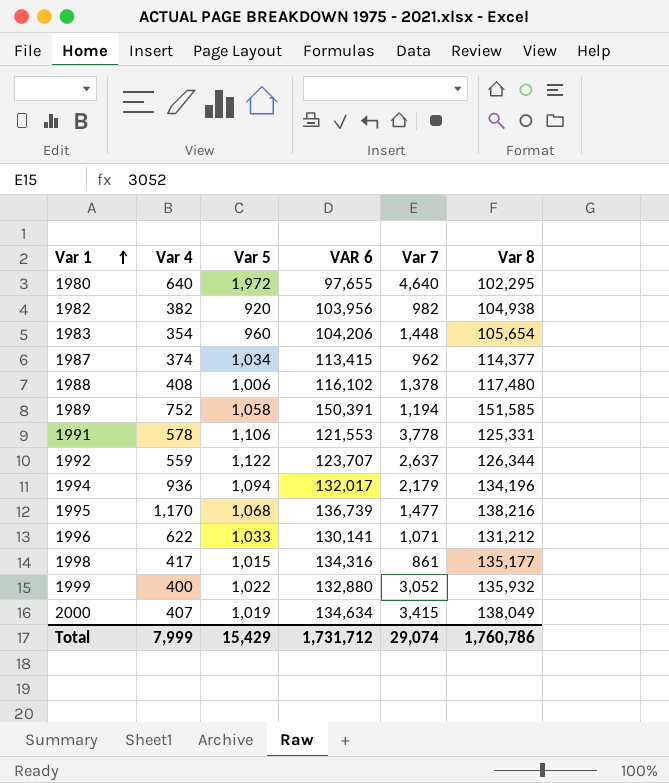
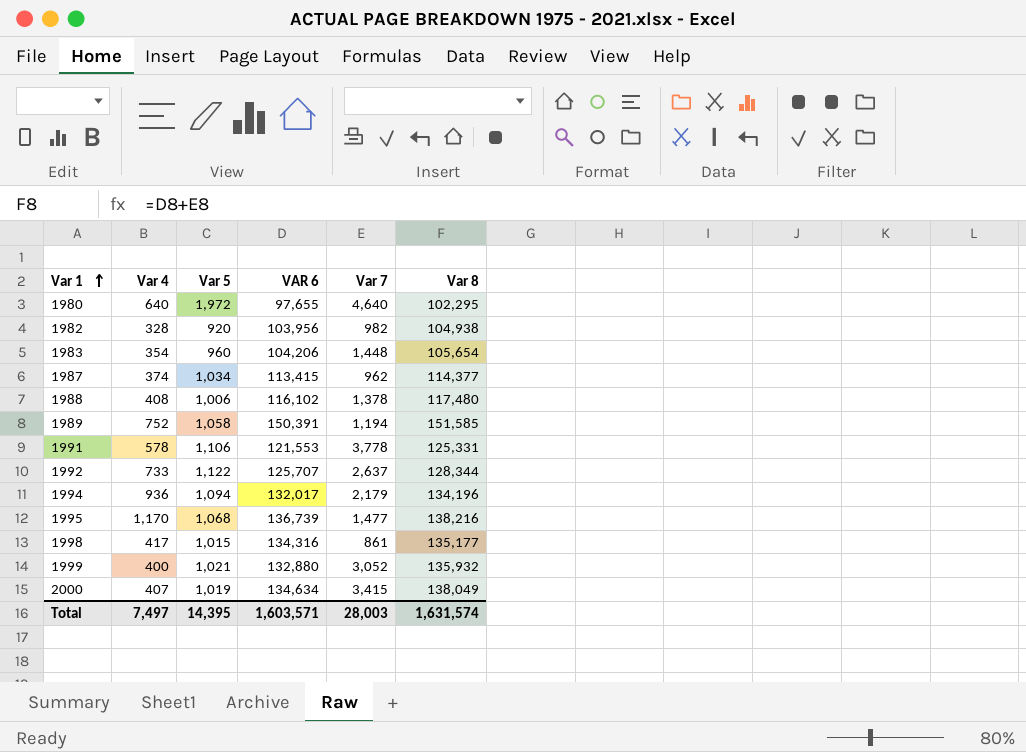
row 1996: 622 | 1,033 | 130,141 | 1,071 | 131,212 -> none
1982 | Var 4: 382 -> 328
1992 | Var 4: 559 -> 733
1992 | VAR 6: 123,707 -> 125,707
1992 | Var 8: 126,344 -> 128,344
1999 | Var 5: 1,022 -> 1,021
Total | Var 4: 7,999 -> 7,497
Total | Var 5: 15,429 -> 14,395
Total | VAR 6: 1,731,712 -> 1,603,571
Total | Var 7: 29,074 -> 28,003
Total | Var 8: 1,760,786 -> 1,631,574

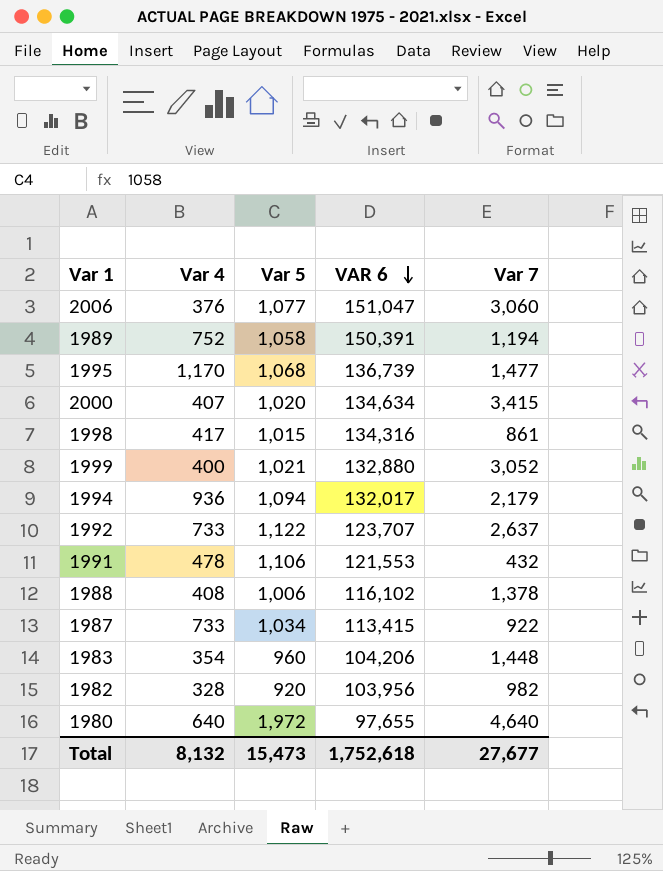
row order: Var 1 ascending -> VAR 6 descending
column Var 8 | formula: [VAR 6] + [Var 7] -> none
row 2006: none -> 376 | 1,077 | 151,047 | 3,060
2000 | Var 5: 1,019 -> 1,020
1992 | VAR 6: 125,707 -> 123,707
1991 | Var 4: 578 -> 478
1991 | Var 7: 3,778 -> 432
1987 | Var 4: 374 -> 733
1987 | Var 7: 962 -> 922
Total | Var 4: 7,497 -> 8,132
Total | Var 5: 14,395 -> 15,473
Total | VAR 6: 1,603,571 -> 1,752,618
Total | Var 7: 28,003 -> 27,677

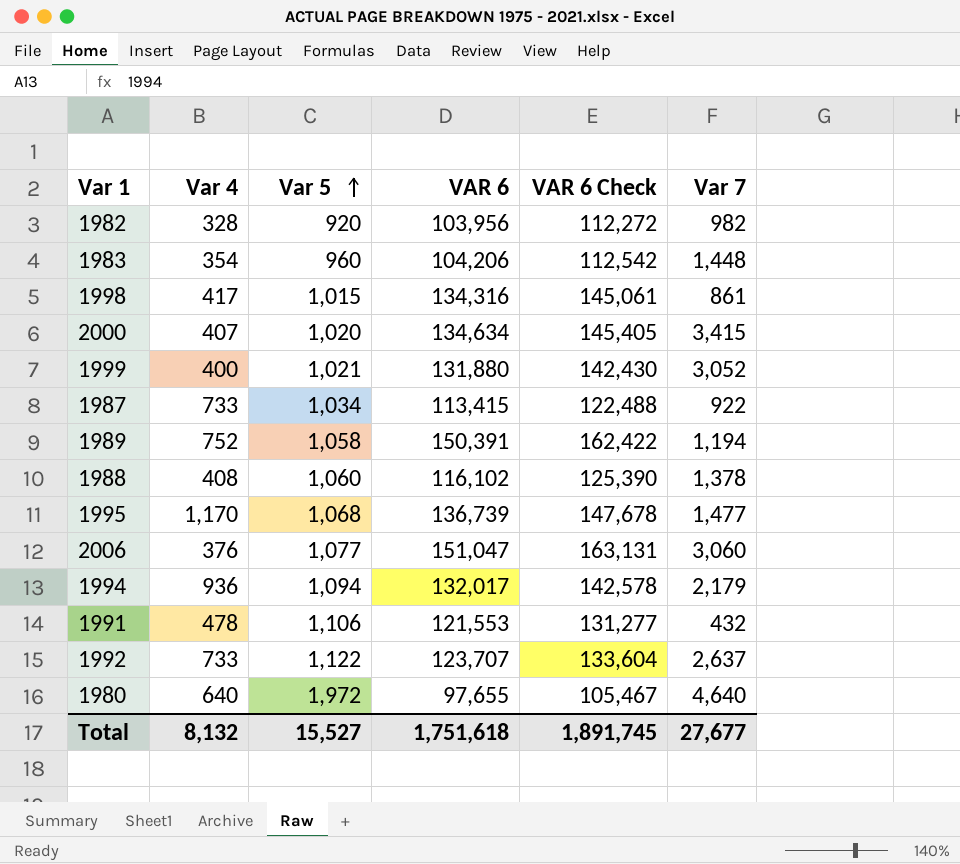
row order: VAR 6 descending -> Var 5 ascending
column VAR 6 Check | formula: none -> [VAR 6] * 1.08
1999 | VAR 6: 132,880 -> 131,880
1988 | Var 5: 1,006 -> 1,060
Total | Var 5: 15,473 -> 15,527
Total | VAR 6: 1,752,618 -> 1,751,618

